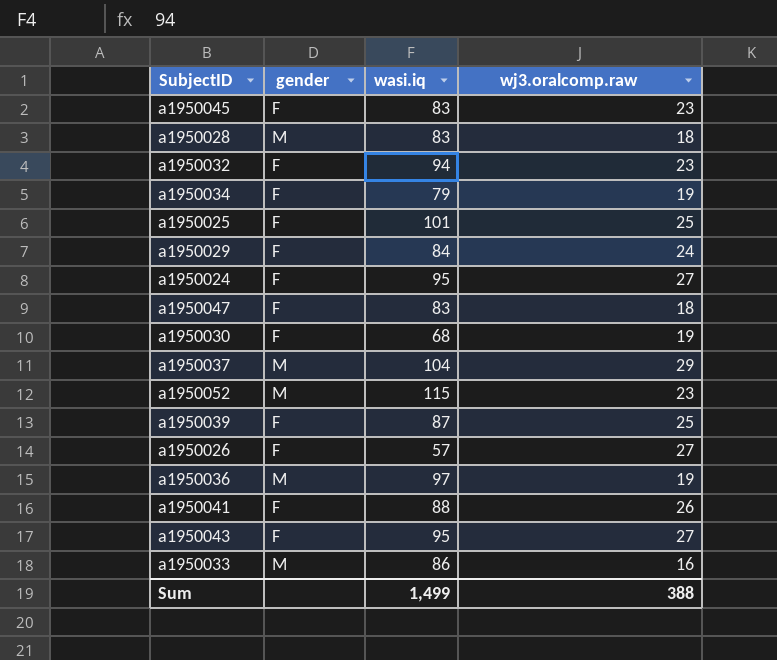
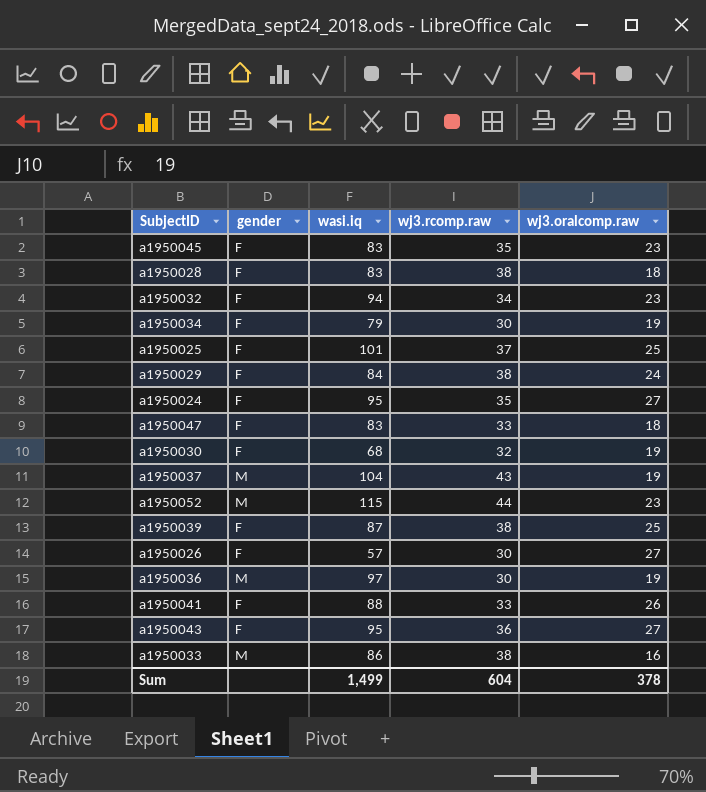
column wj3.rcomp.raw | position: none -> 4
a1950028 | gender: M -> F
a1950037 | wj3.oralcomp.raw: 29 -> 19
Sum | wj3.oralcomp.raw: 388 -> 378

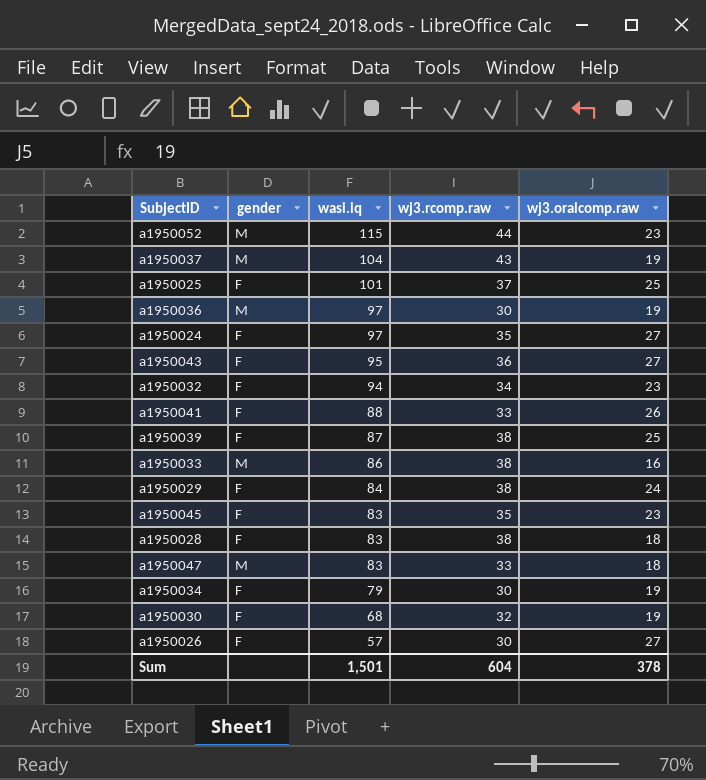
row order: none -> wasi.iq descending
a1950024 | wasi.iq: 95 -> 97
a1950047 | gender: F -> M
Sum | wasi.iq: 1,499 -> 1,501

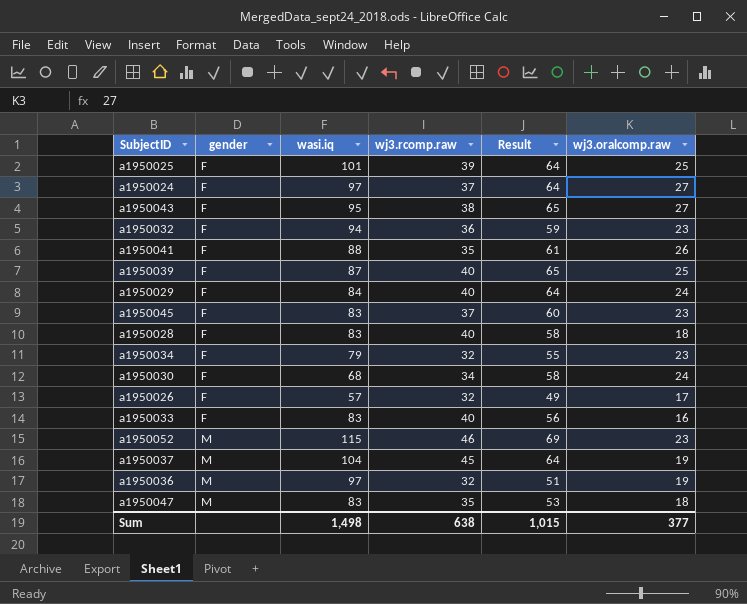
row order: wasi.iq descending -> gender ascending
column Result | formula: none -> [wj3.rcomp.raw] + [wj3.oralcomp.raw]
a1950025 | wj3.rcomp.raw: 37 -> 39
a1950024 | wj3.rcomp.raw: 35 -> 37
a1950043 | wj3.rcomp.raw: 36 -> 38
a1950032 | wj3.rcomp.raw: 34 -> 36
a1950041 | wj3.rcomp.raw: 33 -> 35
a1950039 | wj3.rcomp.raw: 38 -> 40
a1950029 | wj3.rcomp.raw: 38 -> 40
a1950045 | wj3.rcomp.raw: 35 -> 37
a1950028 | wj3.rcomp.raw: 38 -> 40
a1950034 | wj3.rcomp.raw: 30 -> 32
a1950034 | wj3.oralcomp.raw: 19 -> 23
a1950030 | wj3.rcomp.raw: 32 -> 34
a1950030 | wj3.oralcomp.raw: 19 -> 24
a1950026 | wj3.rcomp.raw: 30 -> 32
a1950026 | wj3.oralcomp.raw: 27 -> 17
a1950033 | gender: M -> F
a1950033 | wasi.iq: 86 -> 83
a1950033 | wj3.rcomp.raw: 38 -> 40
a1950052 | wj3.rcomp.raw: 44 -> 46
a1950037 | wj3.rcomp.raw: 43 -> 45
a1950036 | wj3.rcomp.raw: 30 -> 32
a1950047 | wj3.rcomp.raw: 33 -> 35
Sum | wasi.iq: 1,501 -> 1,498
Sum | wj3.rcomp.raw: 604 -> 638
Sum | wj3.oralcomp.raw: 378 -> 377

